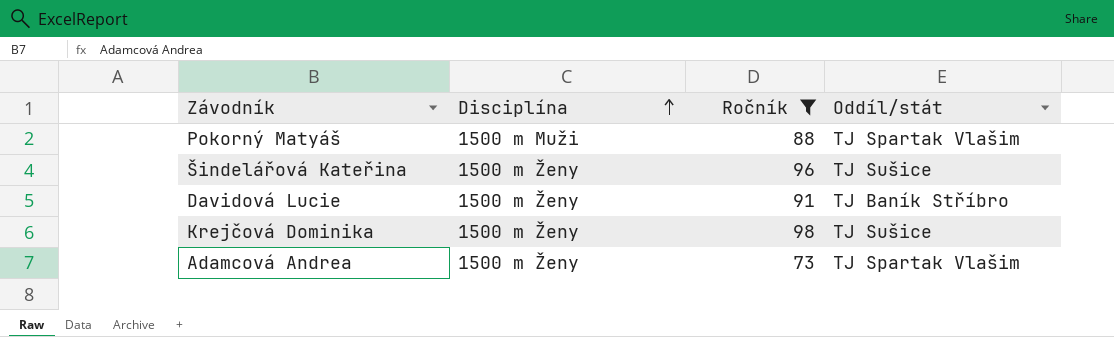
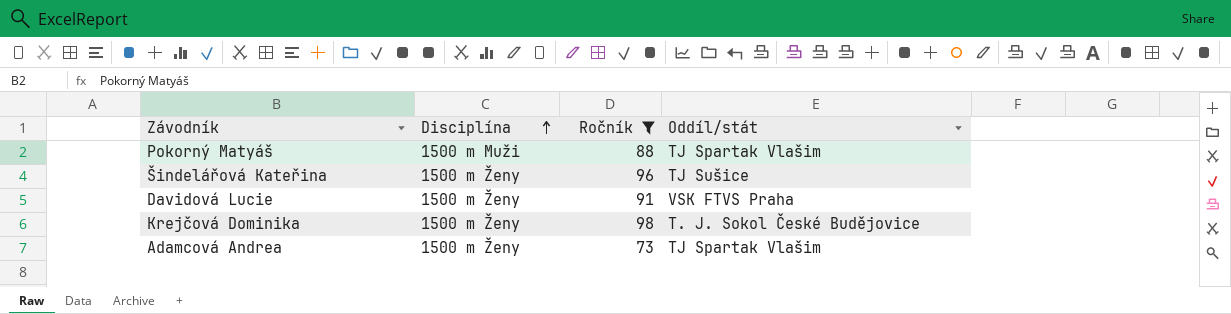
Davidová Lucie | Oddíl/stát: TJ Baník Stříbro -> VSK FTVS Praha
Krejčová Dominika | Oddíl/stát: TJ Sušice -> T. J. Sokol České Budějovice

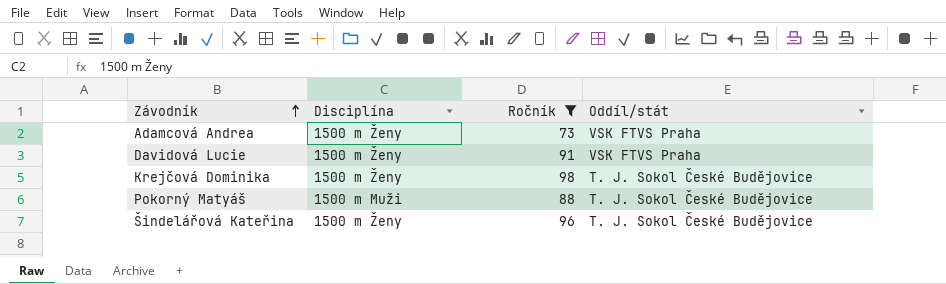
row order: Disciplína ascending -> Závodník ascending
Adamcová Andrea | Oddíl/stát: TJ Spartak Vlašim -> VSK FTVS Praha
Pokorný Matyáš | Oddíl/stát: TJ Spartak Vlašim -> T. J. Sokol České Budějovice
Šindelářová Kateřina | Oddíl/stát: TJ Sušice -> T. J. Sokol České Budějovice

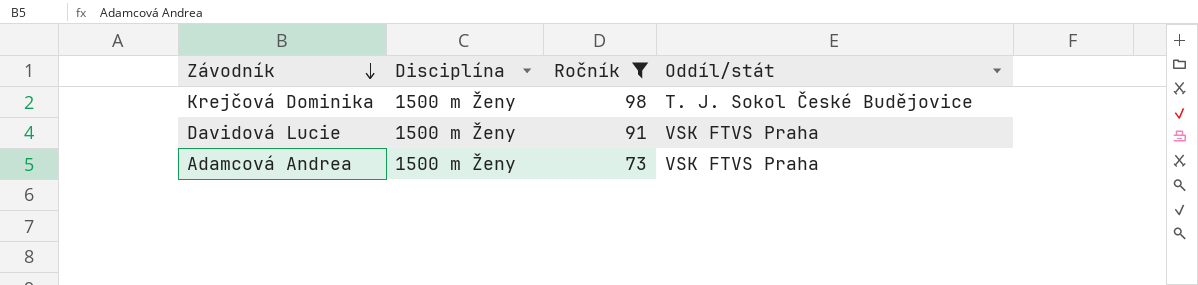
row order: Závodník ascending -> Závodník descending
row Pokorný Matyáš: 1500 m Muži | 88 | T. J. Sokol České Budějovice -> none
row Šindelářová Kateřina: 1500 m Ženy | 96 | T. J. Sokol České Budějovice -> none

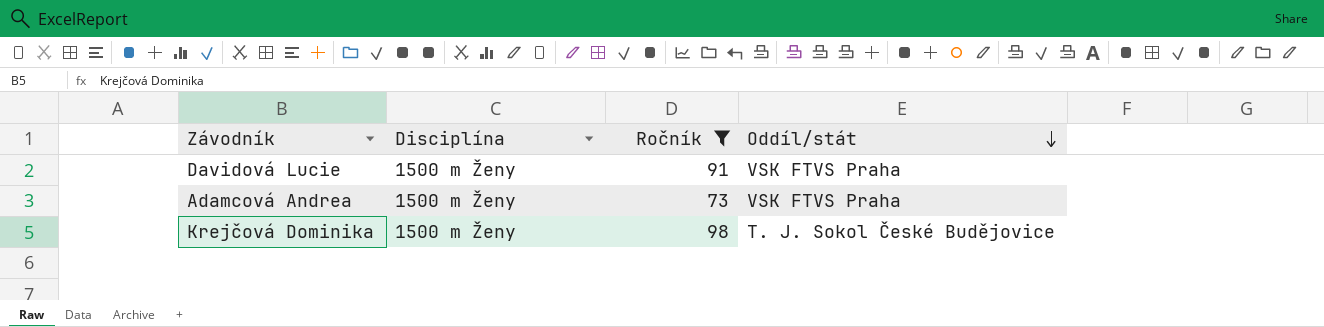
row order: Závodník descending -> Oddíl/stát descending

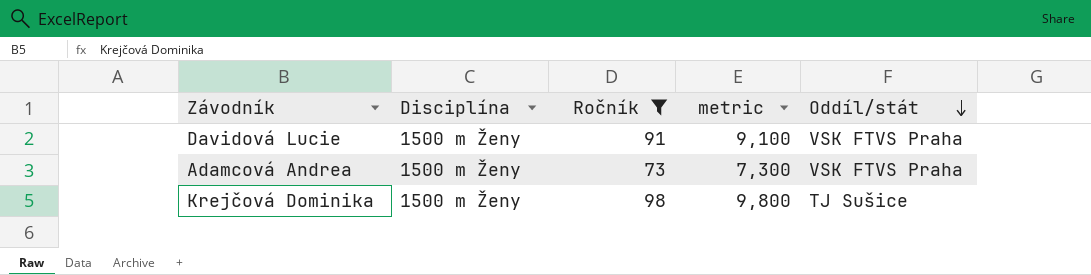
column metric | formula: none -> [Ročník] * 100
Krejčová Dominika | Oddíl/stát: T. J. Sokol České Budějovice -> TJ Sušice

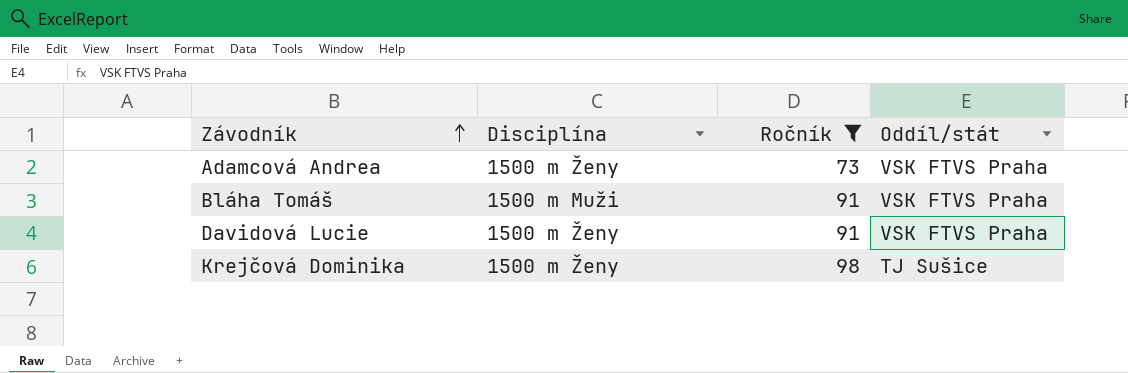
row order: Oddíl/stát descending -> Závodník ascending
column metric | formula: [Ročník] * 100 -> none
row Bláha Tomáš: none -> 1500 m Muži | 91 | VSK FTVS Praha

